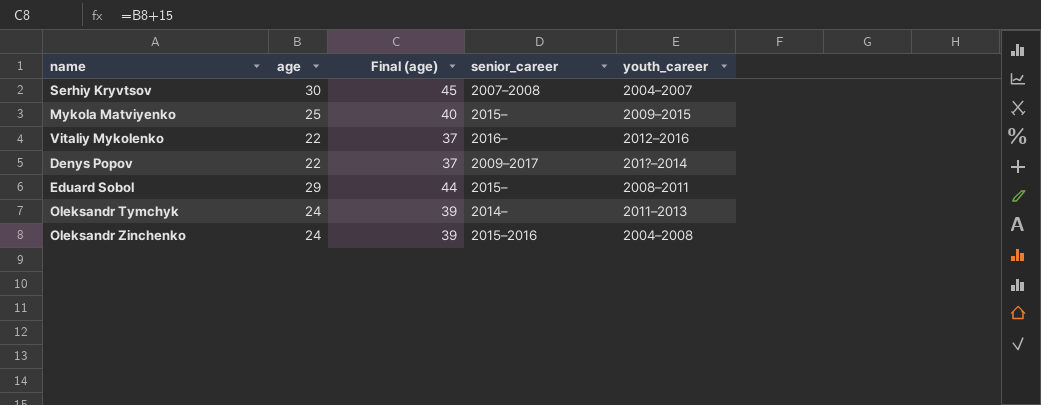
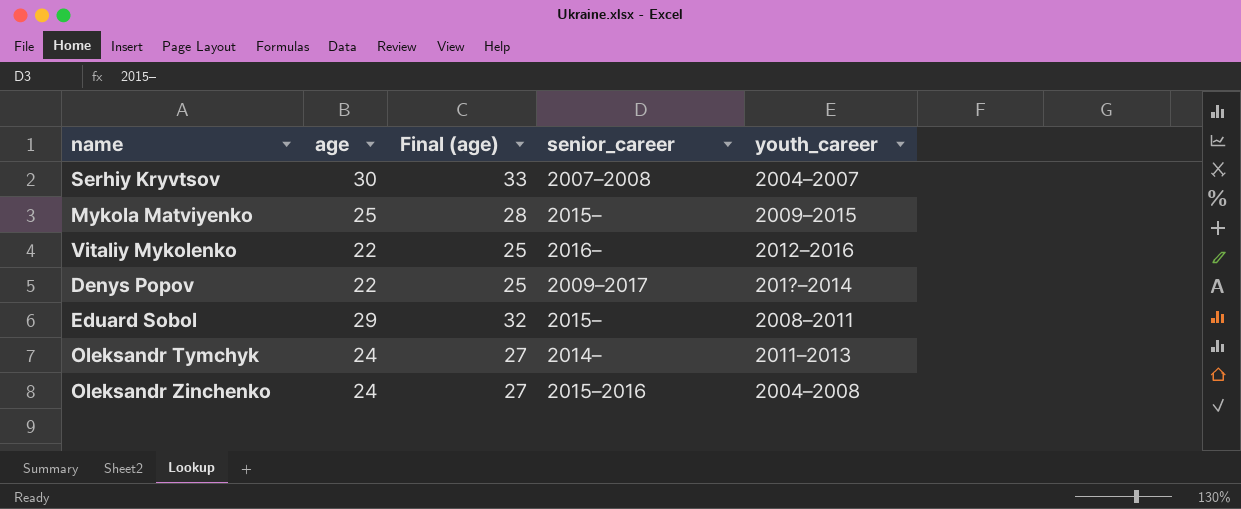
column Final (age) | formula: [age] + 15 -> [age] + 3

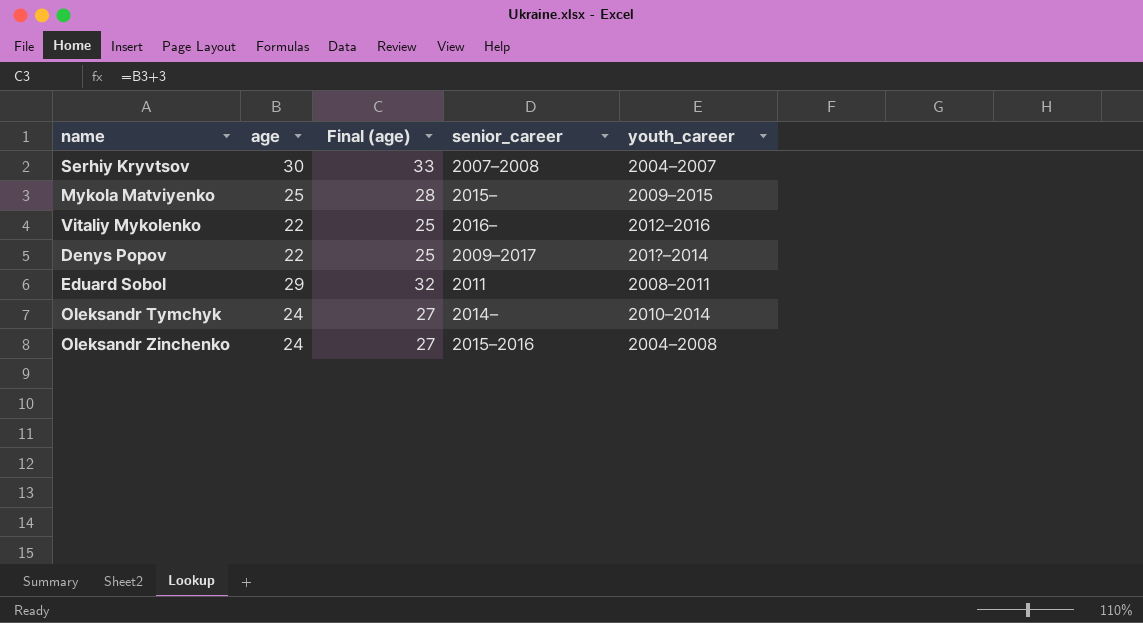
Eduard Sobol | senior_career: 2015– -> 2011
Oleksandr Tymchyk | youth_career: 2011–2013 -> 2010–2014

